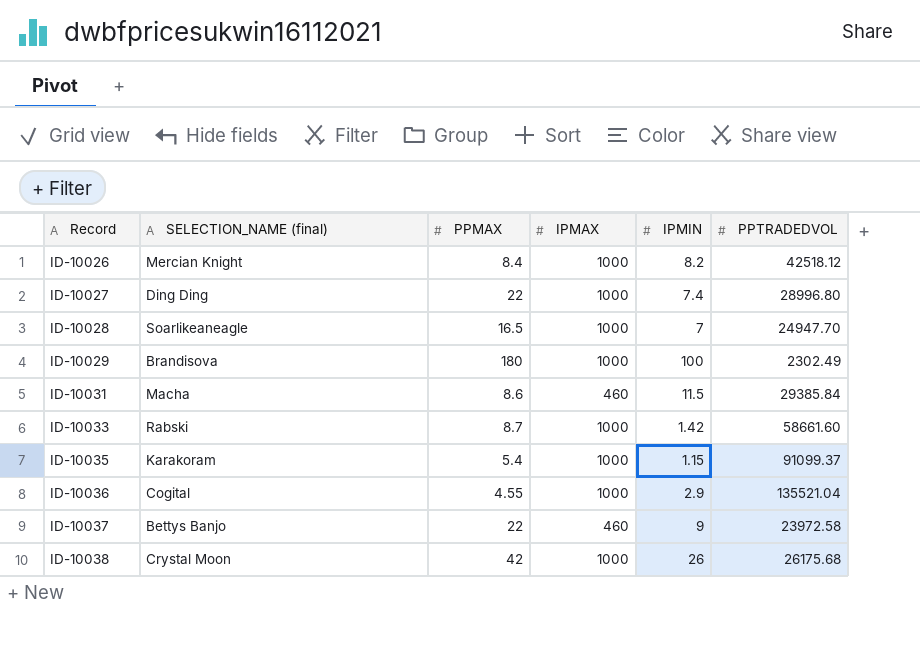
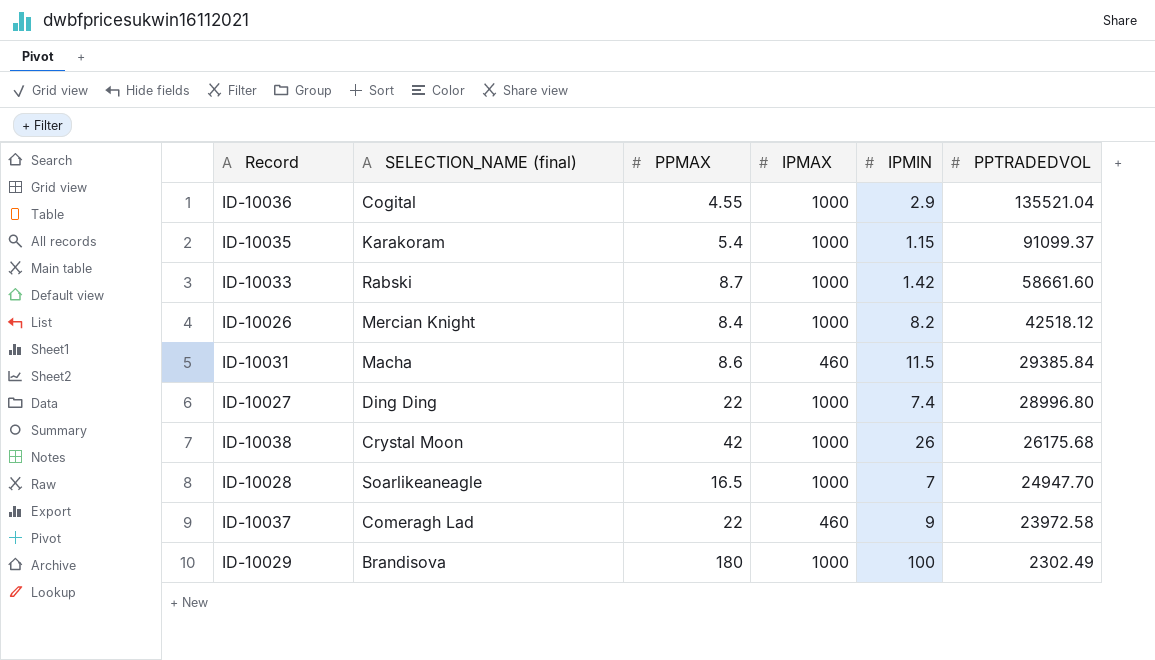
row order: Record ascending -> PPTRADEDVOL descending
ID-10037 | SELECTION_NAME (final): Bettys Banjo -> Comeragh Lad

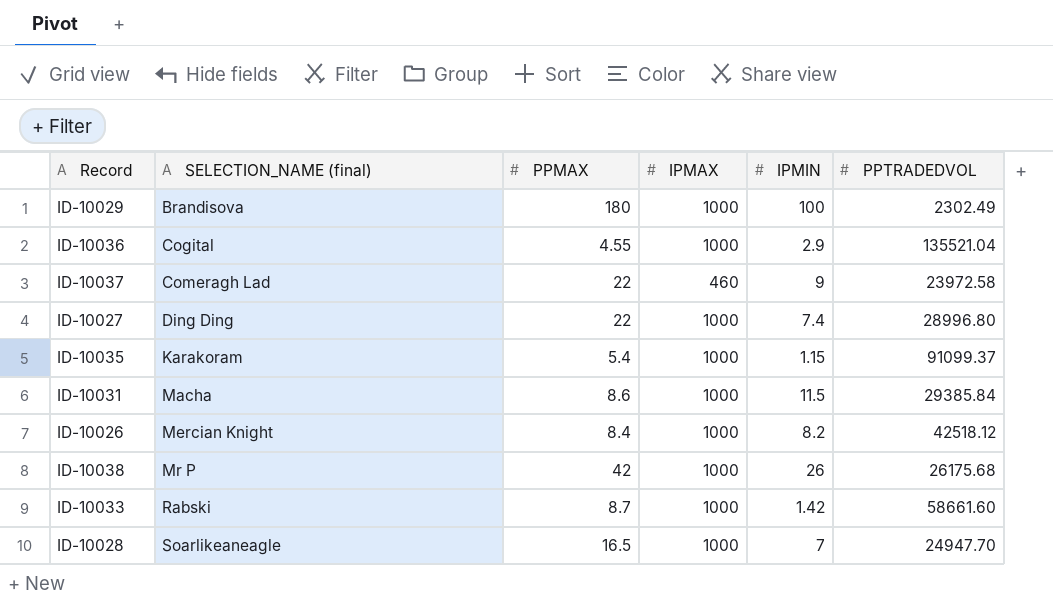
row order: PPTRADEDVOL descending -> SELECTION_NAME (final) ascending
ID-10031 | IPMAX: 460 -> 1000
ID-10038 | SELECTION_NAME (final): Crystal Moon -> Mr P

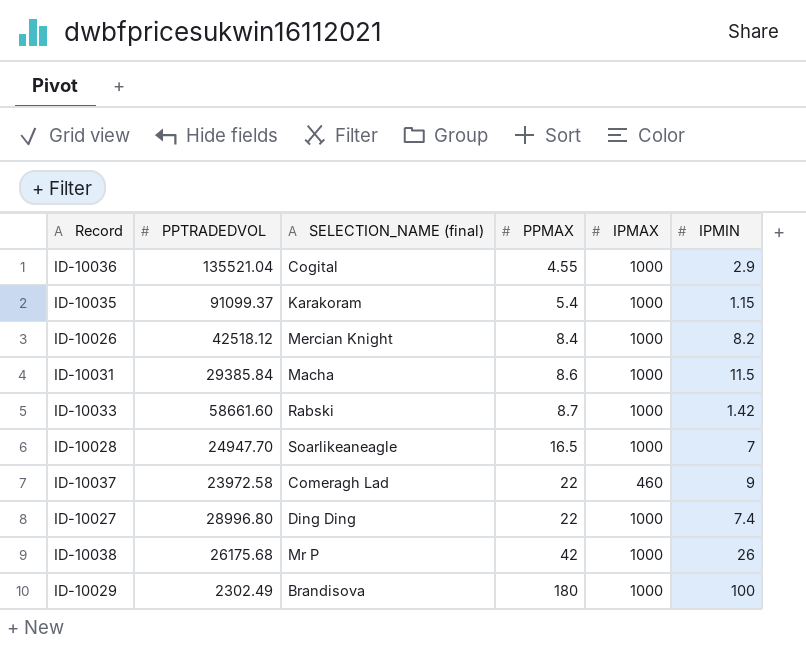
row order: SELECTION_NAME (final) ascending -> PPMAX ascending
column PPTRADEDVOL | position: 6 -> 2

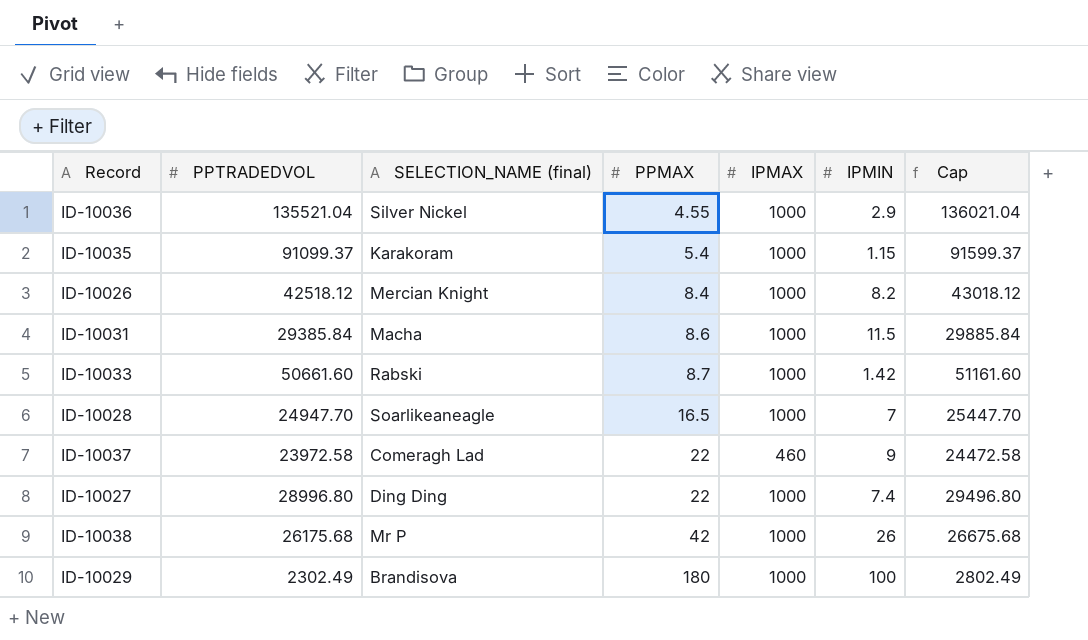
column Cap | formula: none -> [PPTRADEDVOL] + 500
ID-10036 | SELECTION_NAME (final): Cogital -> Silver Nickel
ID-10033 | PPTRADEDVOL: 58661.60 -> 50661.60

